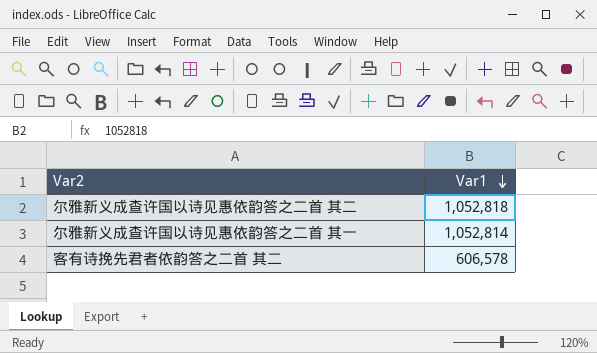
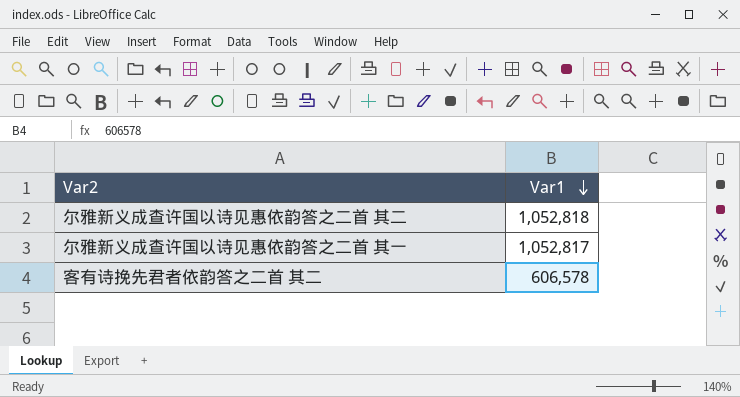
尔雅新义成查许国以诗见惠依韵答之二首 其一 | Var1: 1,052,814 -> 1,052,817

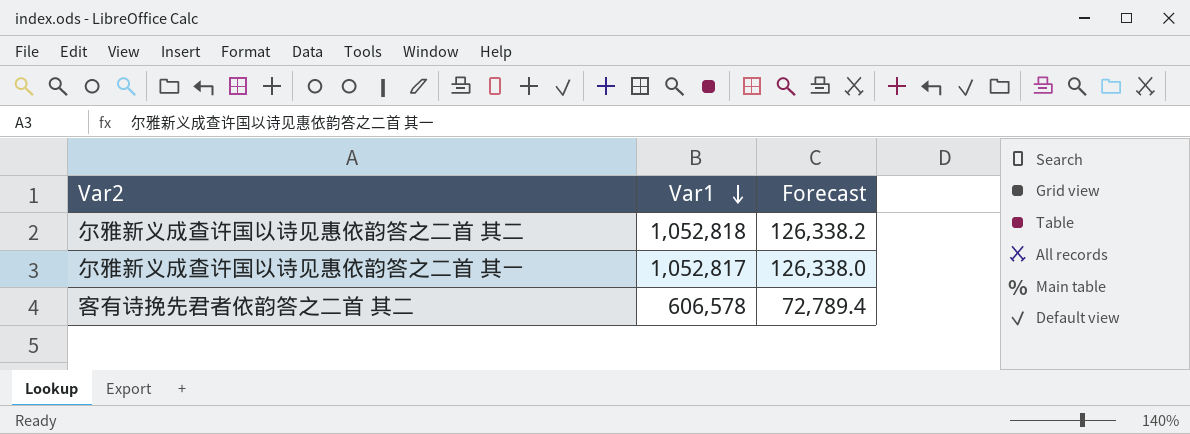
column Forecast | formula: none -> [Var1] * 0.12

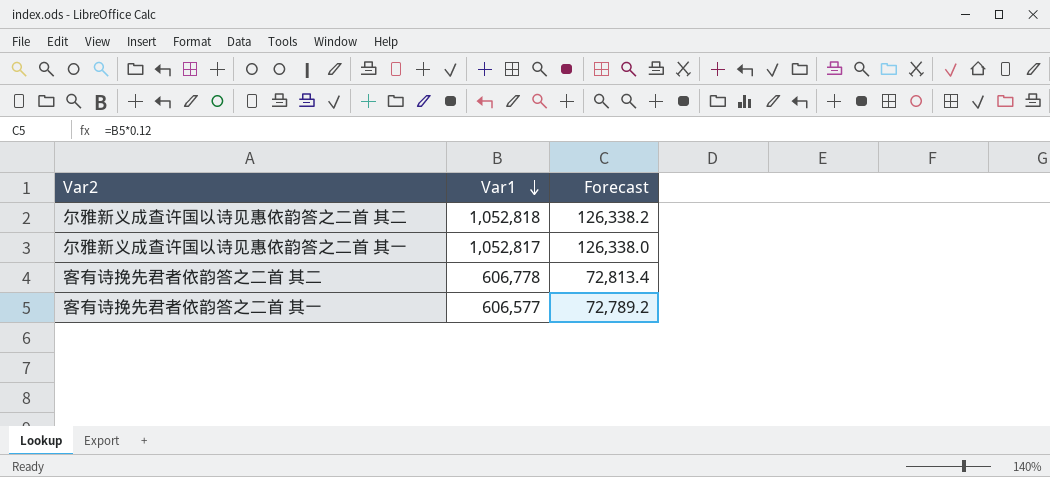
客有诗挽先君者依韵答之二首 其二 | Var1: 606,578 -> 606,778
客有诗挽先君者依韵答之二首 其二 | Forecast: 72,789.4 -> 72,813.4
row 客有诗挽先君者依韵答之二首 其一: none -> 606,577 | 72,789.2

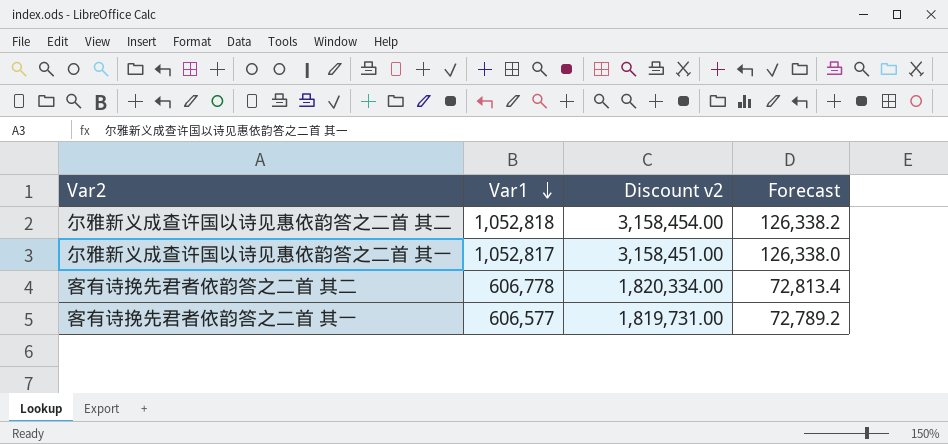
column Discount v2 | formula: none -> [Var1] * 3

